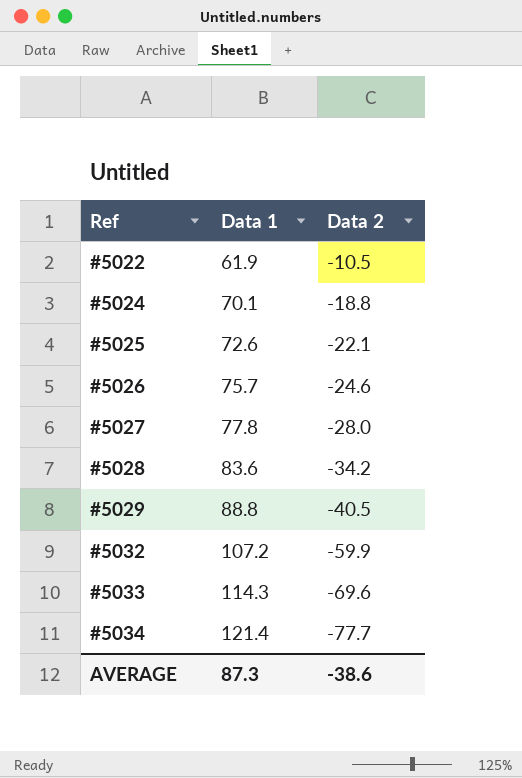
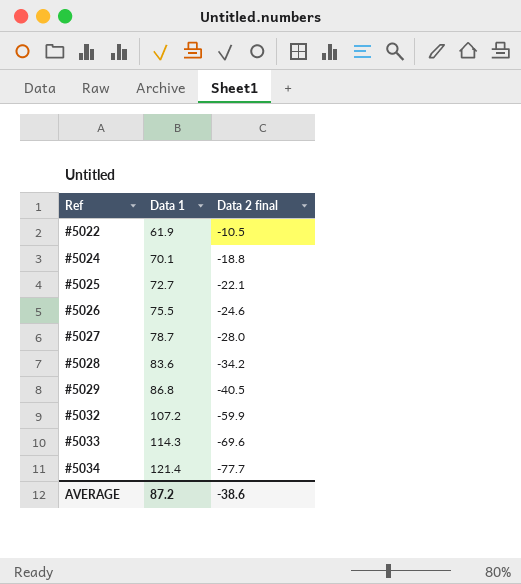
column name: Data 2 -> Data 2 final
#5025 | Data 1: 72.6 -> 72.7
#5026 | Data 1: 75.7 -> 75.5
#5027 | Data 1: 77.8 -> 78.7
#5029 | Data 1: 88.8 -> 86.8
AVERAGE | Data 1: 87.3 -> 87.2

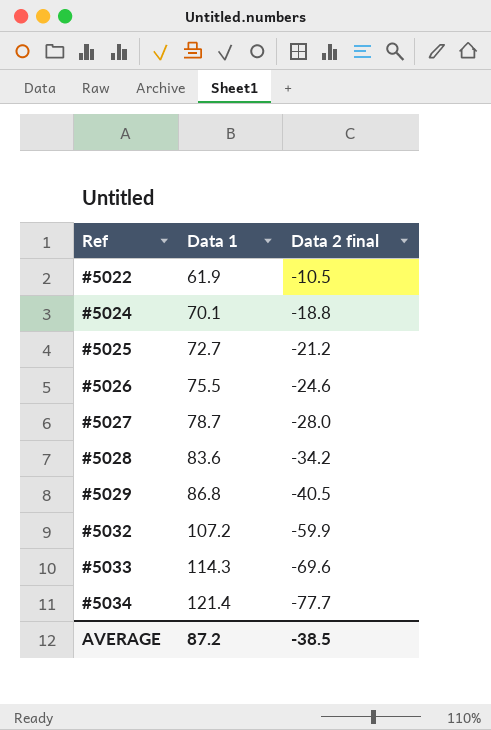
#5025 | Data 2 final: -22.1 -> -21.2
AVERAGE | Data 2 final: -38.6 -> -38.5

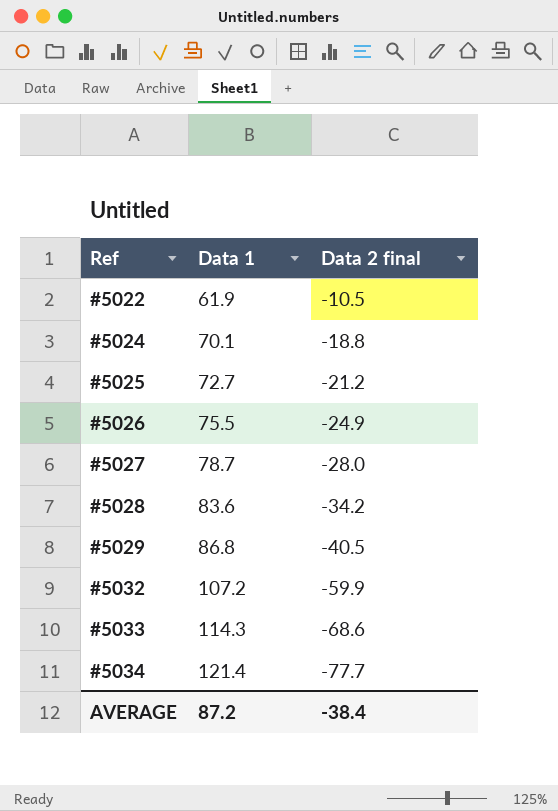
#5026 | Data 2 final: -24.6 -> -24.9
#5033 | Data 2 final: -69.6 -> -68.6
AVERAGE | Data 2 final: -38.5 -> -38.4

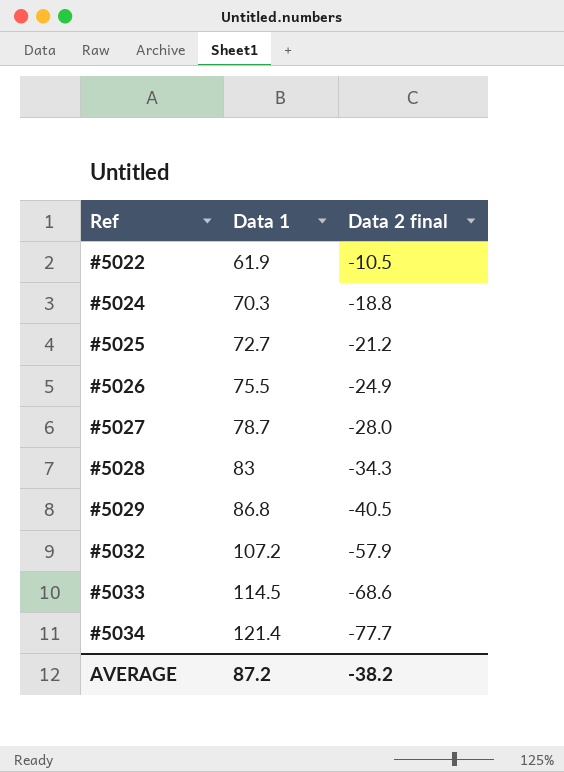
#5024 | Data 1: 70.1 -> 70.3
#5028 | Data 1: 83.6 -> 83
#5028 | Data 2 final: -34.2 -> -34.3
#5032 | Data 2 final: -59.9 -> -57.9
#5033 | Data 1: 114.3 -> 114.5
AVERAGE | Data 2 final: -38.4 -> -38.2

